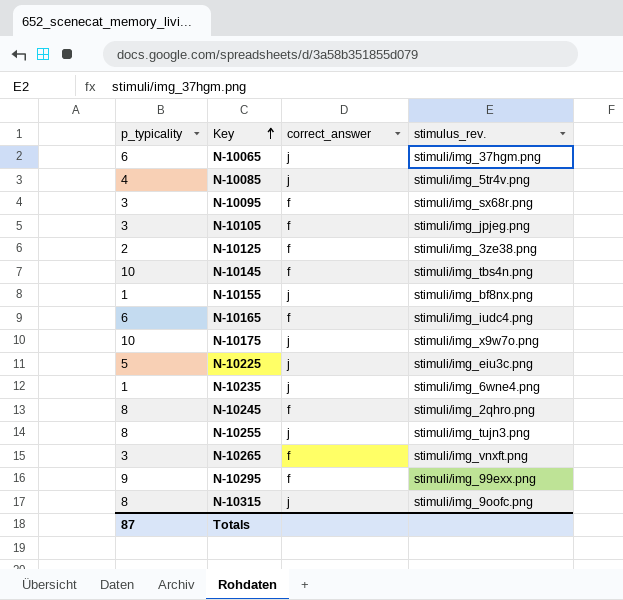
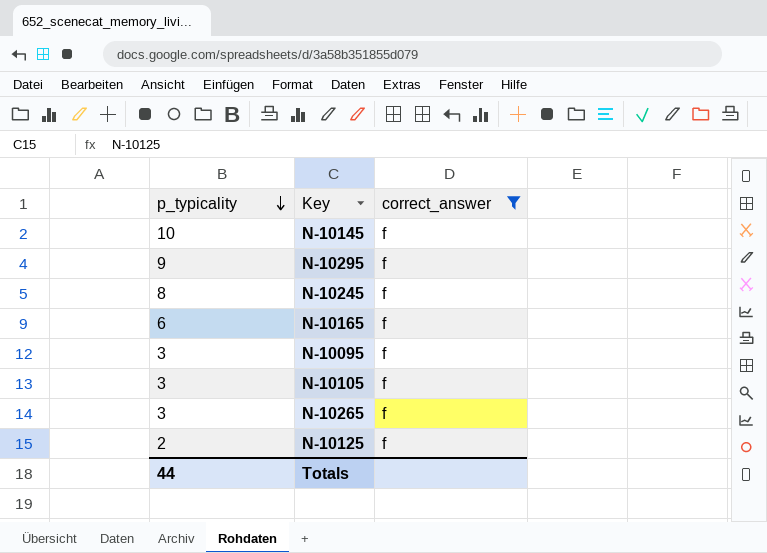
filter: none -> correct_answer = f
row order: Key ascending -> p_typicality descending
column stimulus_rev. | position: 4 -> none
Totals | p_typicality: 87 -> 44

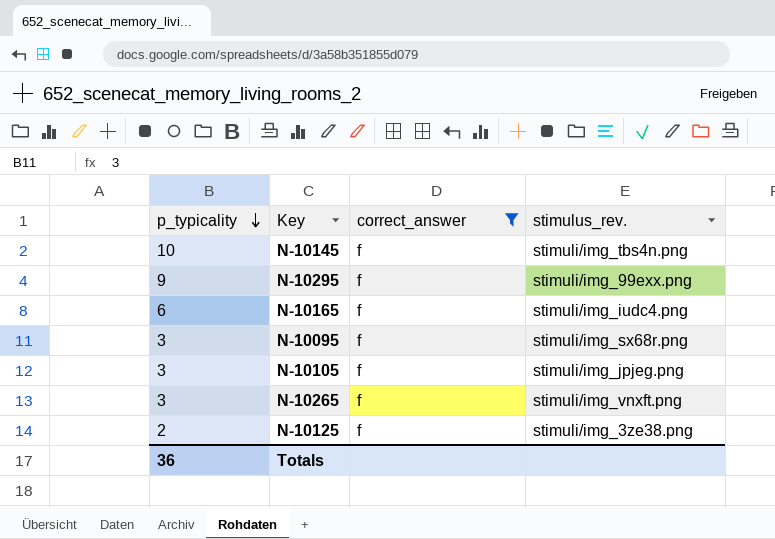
column stimulus_rev. | position: none -> 4
row N-10245: 8 | f -> none
Totals | p_typicality: 44 -> 36

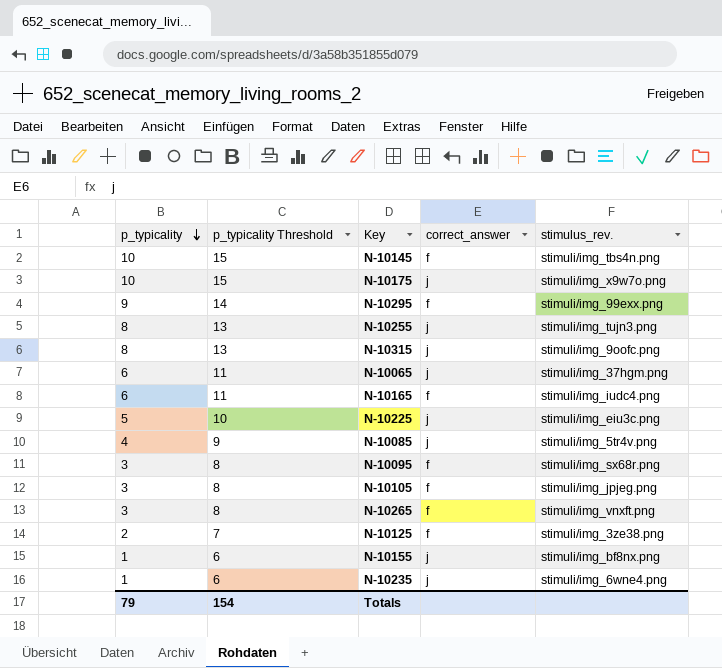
filter: correct_answer = f -> none
column p_typicality Threshold | formula: none -> [p_typicality] + 5
Totals | p_typicality: 36 -> 79

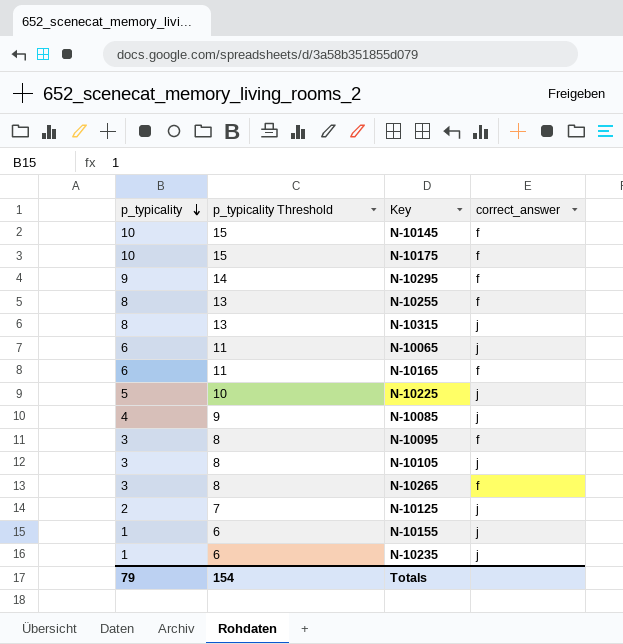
column stimulus_rev. | position: 5 -> none
N-10175 | correct_answer: j -> f
N-10255 | correct_answer: j -> f
N-10105 | correct_answer: f -> j
N-10125 | correct_answer: f -> j

